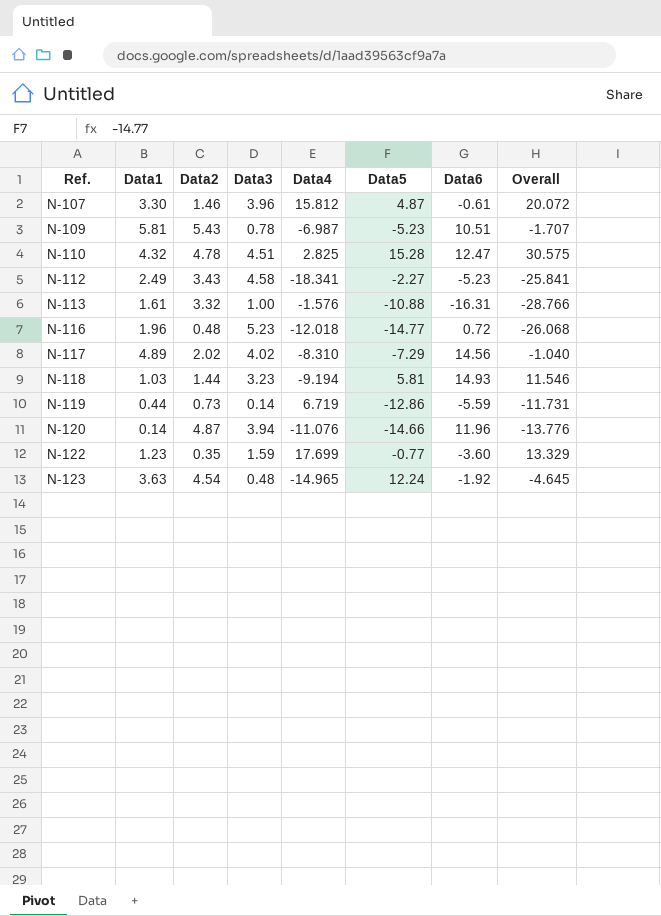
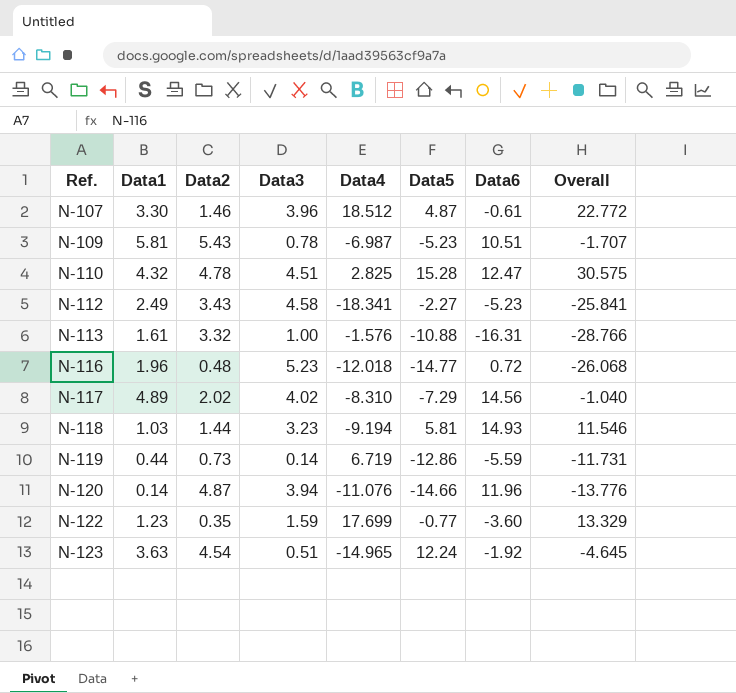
N-107 | Data4: 15.812 -> 18.512
N-107 | Overall: 20.072 -> 22.772
N-123 | Data3: 0.48 -> 0.51

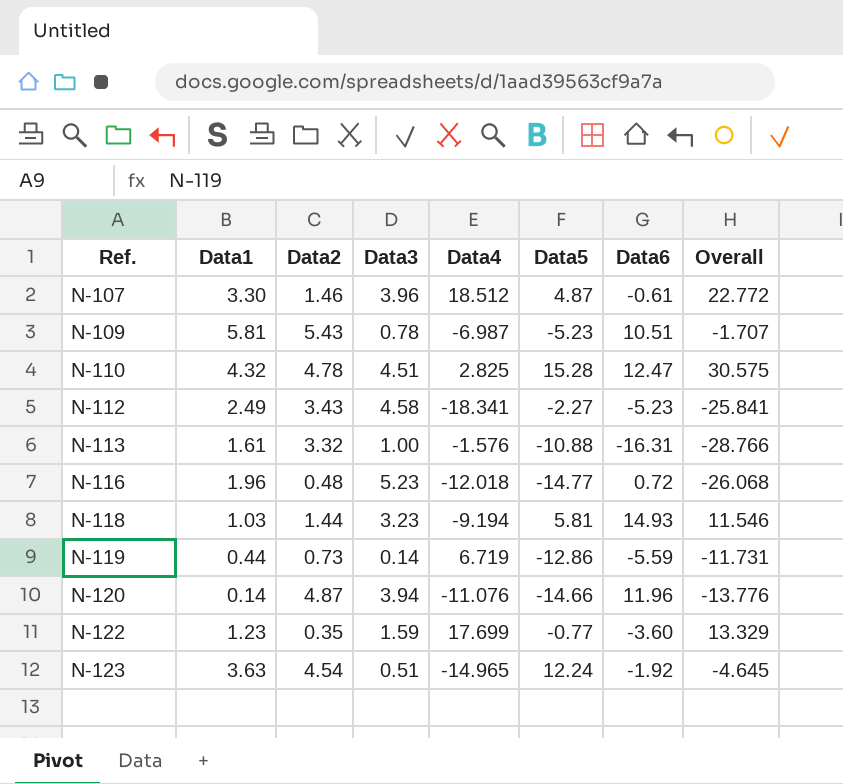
row N-117: 4.89 | 2.02 | 4.02 | -8.310 | -7.29 | 14.56 | -1.040 -> none

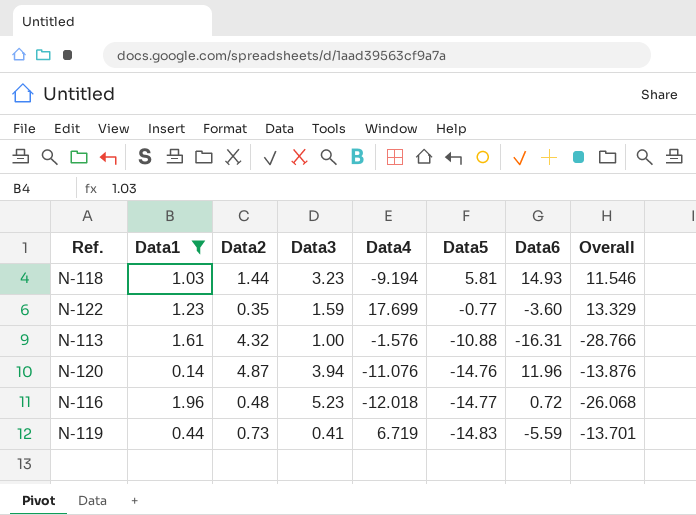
filter: none -> Data1 <= 1.96
row order: Ref. ascending -> Data5 descending
N-113 | Data2: 3.32 -> 4.32
N-120 | Data5: -14.66 -> -14.76
N-120 | Overall: -13.776 -> -13.876
N-119 | Data3: 0.14 -> 0.41
N-119 | Data5: -12.86 -> -14.83
N-119 | Overall: -11.731 -> -13.701

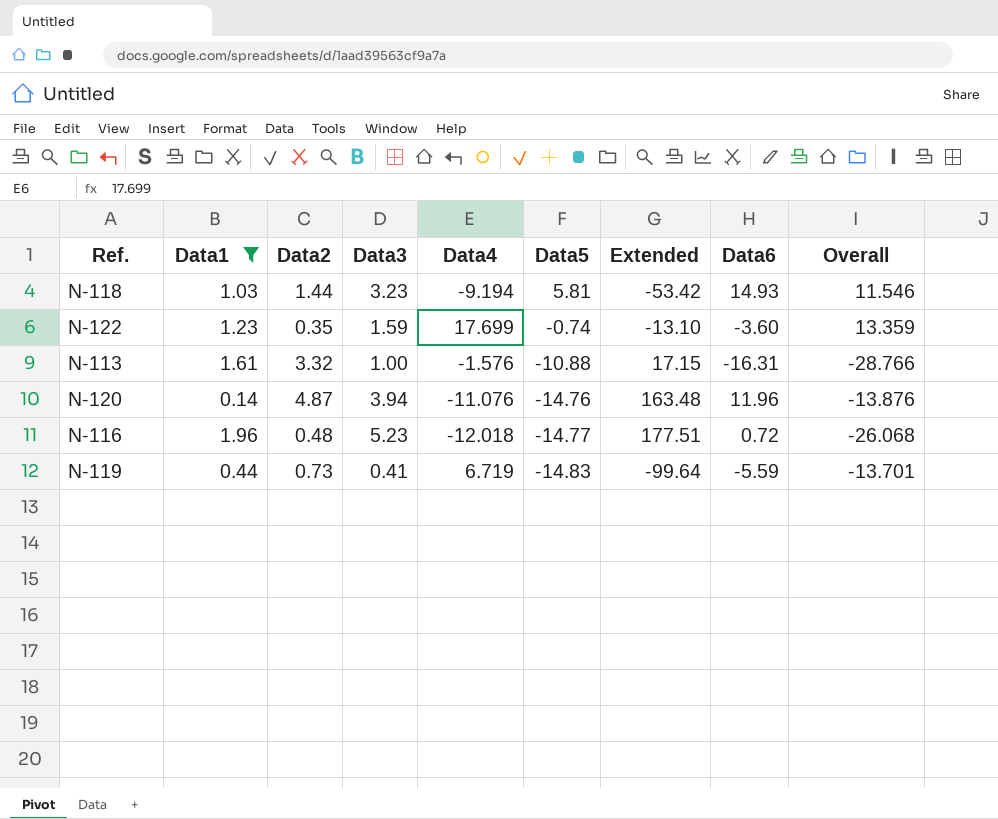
column Extended | formula: none -> [Data4] * [Data5]
N-122 | Data5: -0.77 -> -0.74
N-122 | Overall: 13.329 -> 13.359
N-113 | Data2: 4.32 -> 3.32

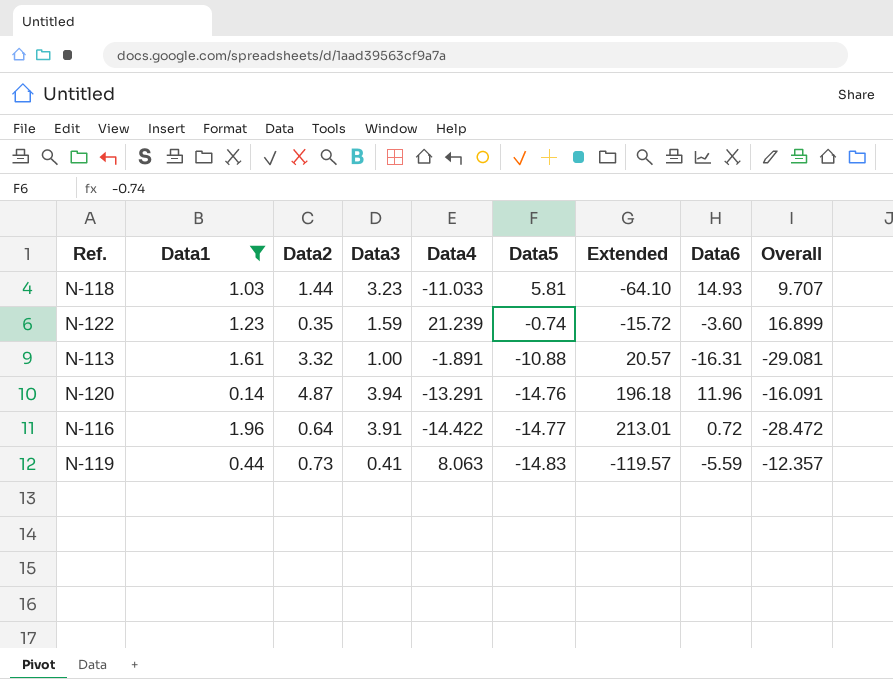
N-118 | Data4: -9.194 -> -11.033
N-118 | Extended: -53.42 -> -64.10
N-118 | Overall: 11.546 -> 9.707
N-122 | Data4: 17.699 -> 21.239
N-122 | Extended: -13.10 -> -15.72
N-122 | Overall: 13.359 -> 16.899
N-113 | Data4: -1.576 -> -1.891
N-113 | Extended: 17.15 -> 20.57
N-113 | Overall: -28.766 -> -29.081
N-120 | Data4: -11.076 -> -13.291
N-120 | Extended: 163.48 -> 196.18
N-120 | Overall: -13.876 -> -16.091
N-116 | Data2: 0.48 -> 0.64
N-116 | Data3: 5.23 -> 3.91
N-116 | Data4: -12.018 -> -14.422
N-116 | Extended: 177.51 -> 213.01
N-116 | Overall: -26.068 -> -28.472
N-119 | Data4: 6.719 -> 8.063
N-119 | Extended: -99.64 -> -119.57
N-119 | Overall: -13.701 -> -12.357

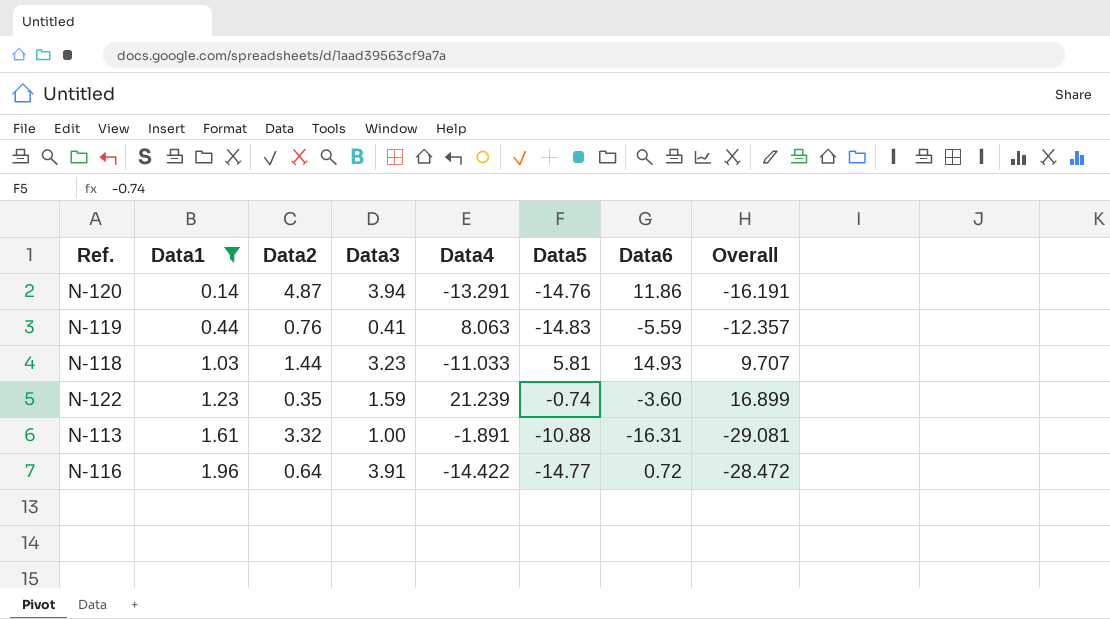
row order: Data5 descending -> Data1 ascending
column Extended | formula: [Data4] * [Data5] -> none
N-120 | Data6: 11.96 -> 11.86
N-120 | Overall: -16.091 -> -16.191
N-119 | Data2: 0.73 -> 0.76

